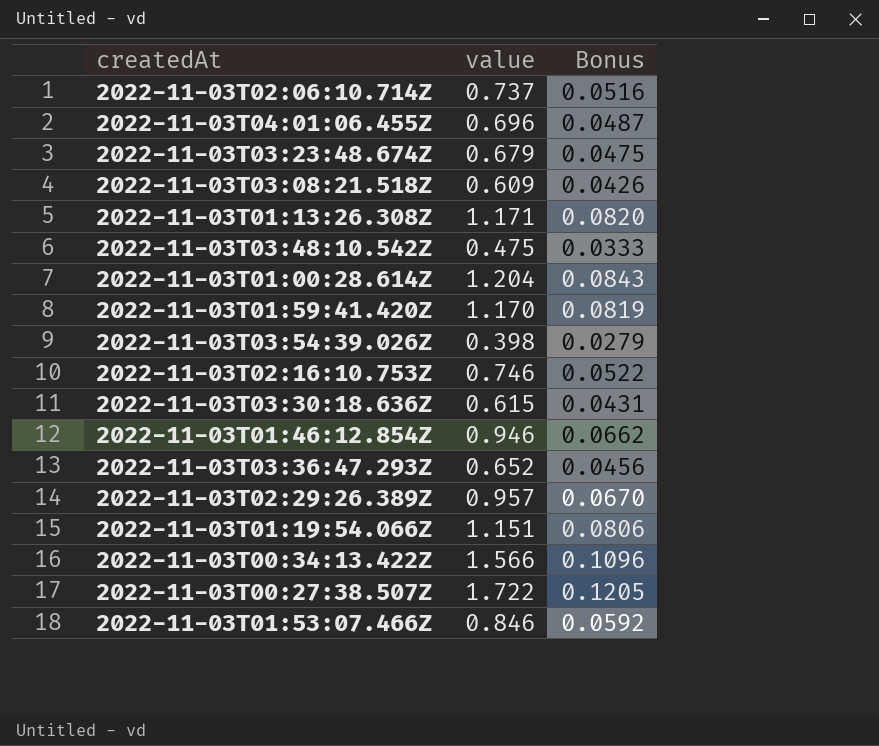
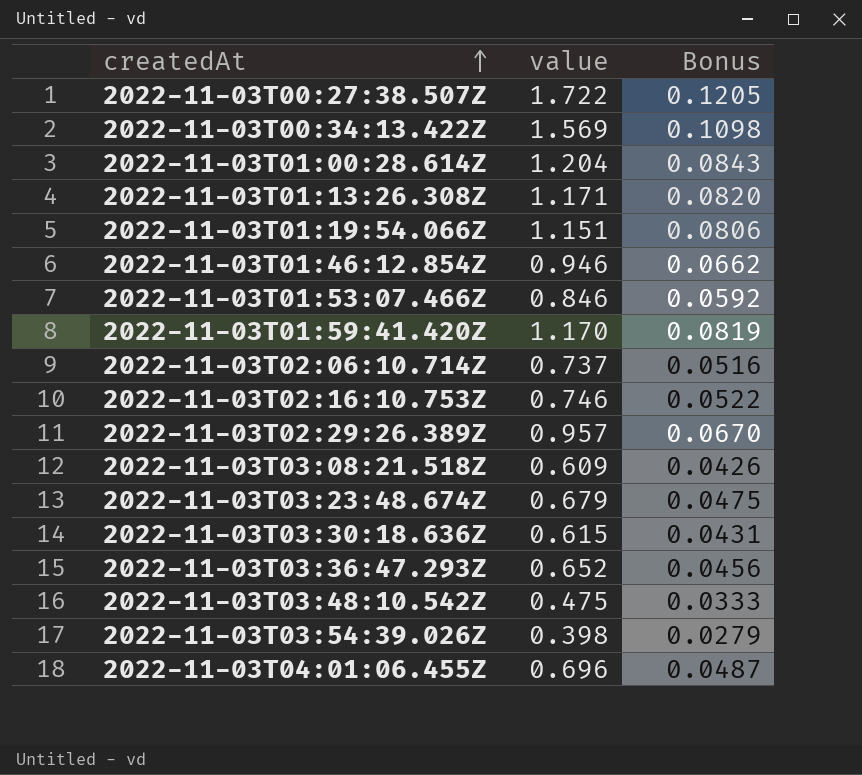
row order: none -> createdAt ascending
2022-11-03T00:34:13.422Z | value: 1.566 -> 1.569
2022-11-03T00:34:13.422Z | Bonus: 0.1096 -> 0.1098

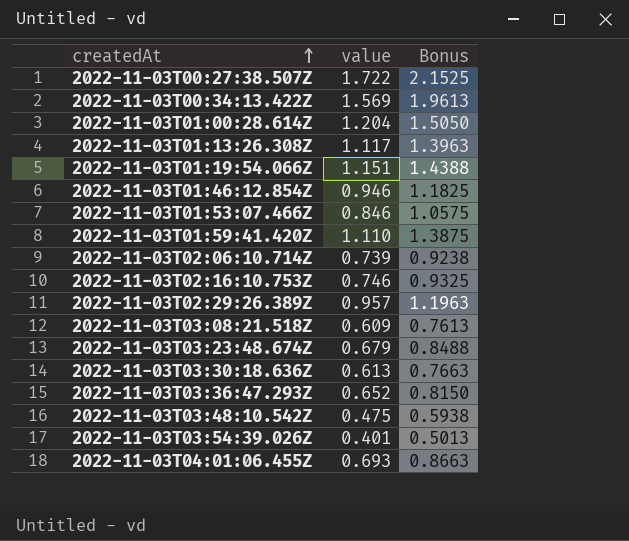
column Bonus | formula: [value] * 0.07 -> [value] * 1.25
2022-11-03T01:13:26.308Z | value: 1.171 -> 1.117
2022-11-03T01:59:41.420Z | value: 1.170 -> 1.110
2022-11-03T02:06:10.714Z | value: 0.737 -> 0.739
2022-11-03T03:30:18.636Z | value: 0.615 -> 0.613
2022-11-03T03:54:39.026Z | value: 0.398 -> 0.401
2022-11-03T04:01:06.455Z | value: 0.696 -> 0.693

